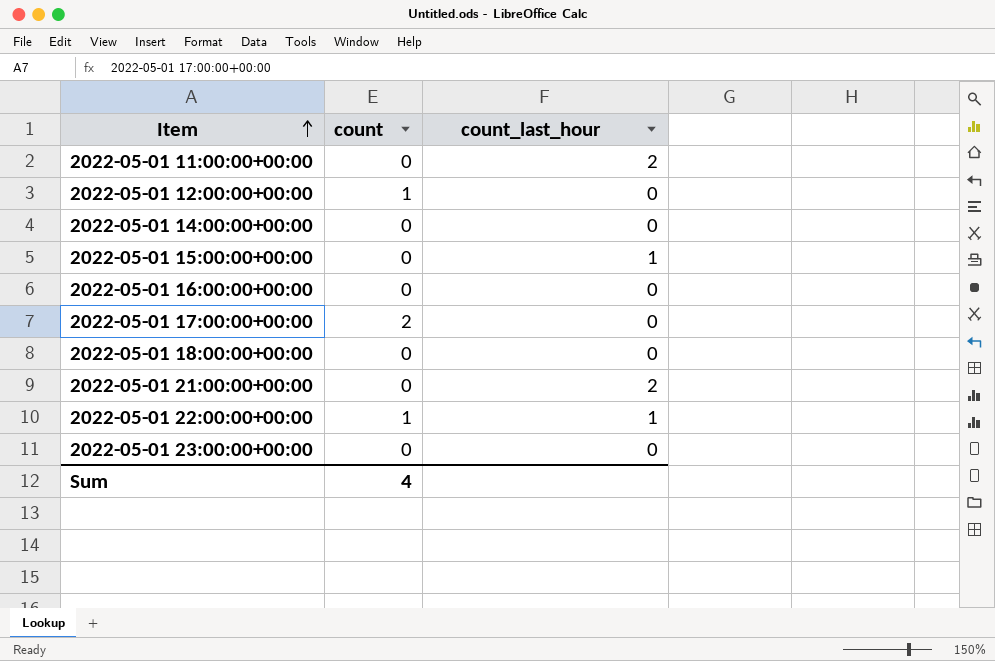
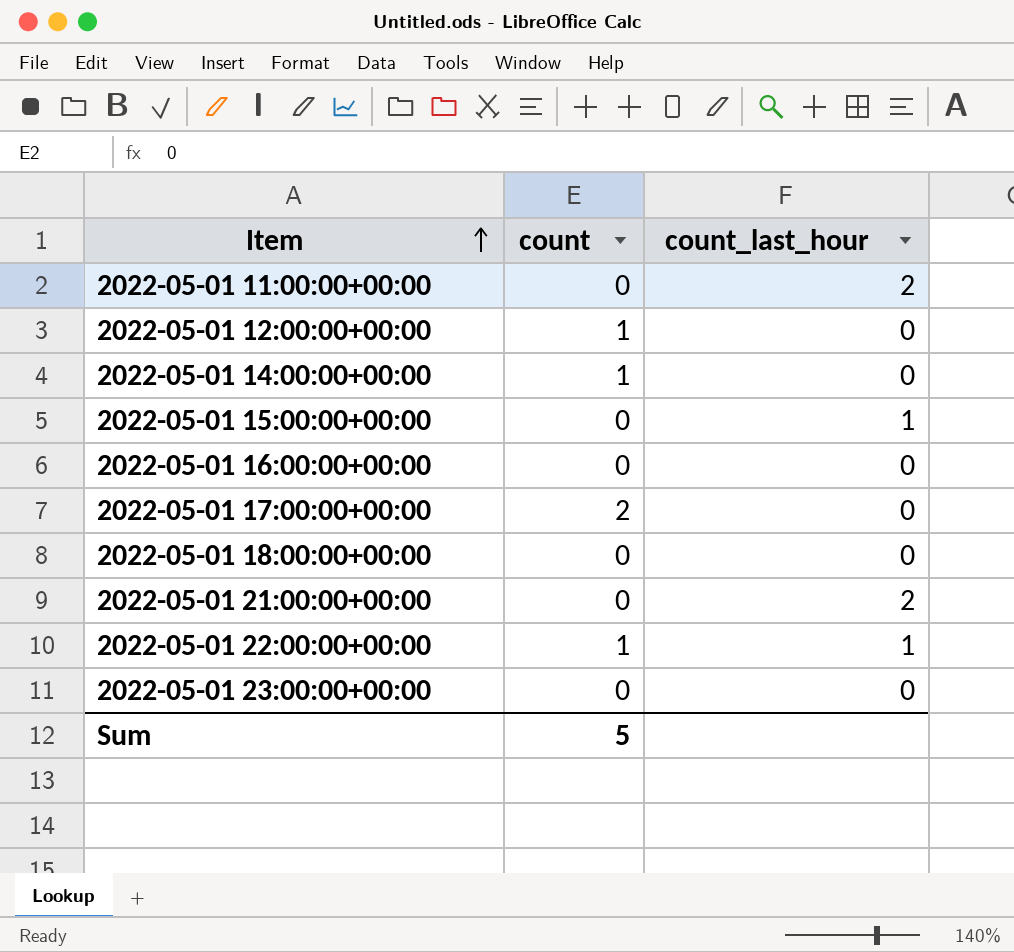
2022-05-01 14:00:00+00:00 | count: 0 -> 1
Sum | count: 4 -> 5

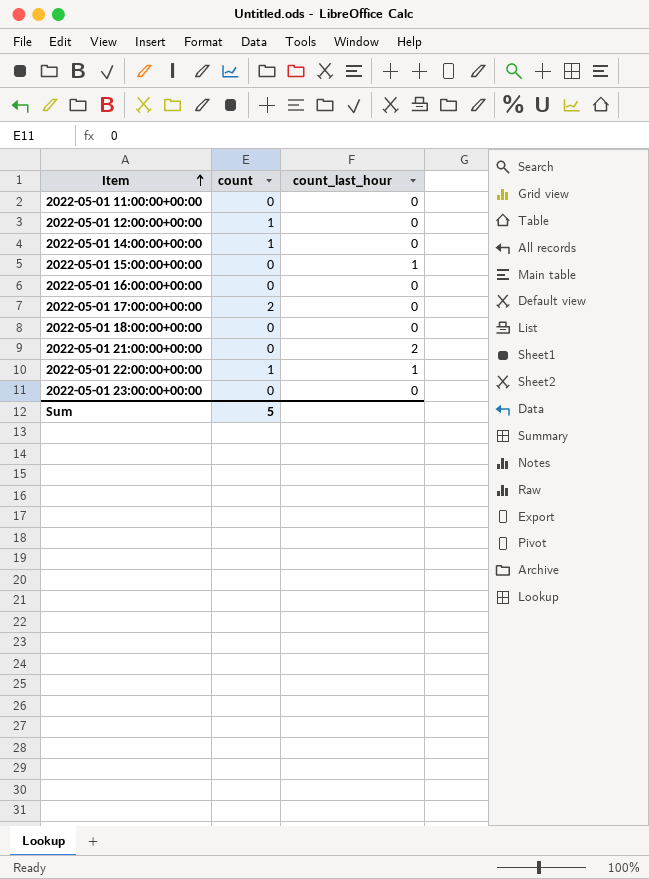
2022-05-01 11:00:00+00:00 | count_last_hour: 2 -> 0

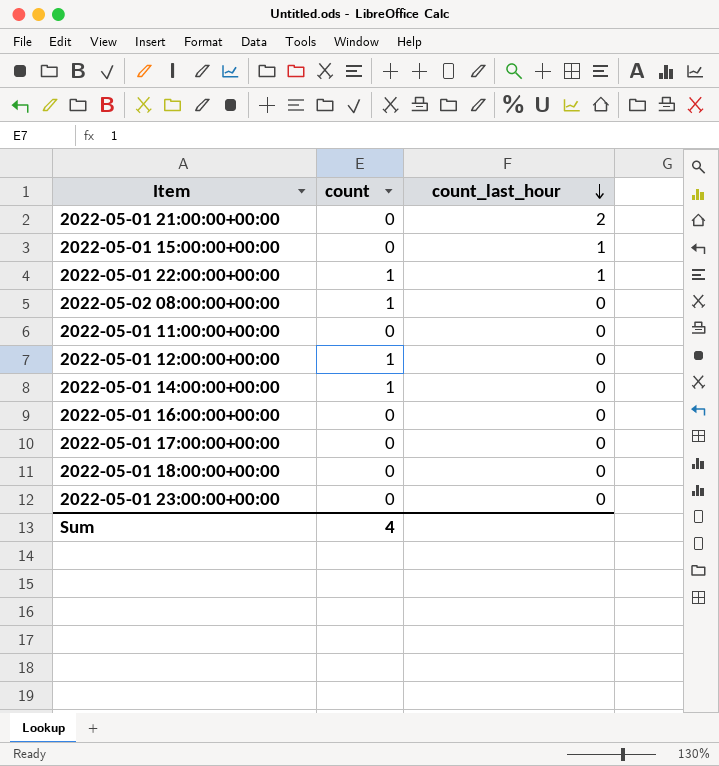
row order: Item ascending -> count_last_hour descending
row 2022-05-02 08:00:00+00:00: none -> 1 | 0
2022-05-01 17:00:00+00:00 | count: 2 -> 0
Sum | count: 5 -> 4

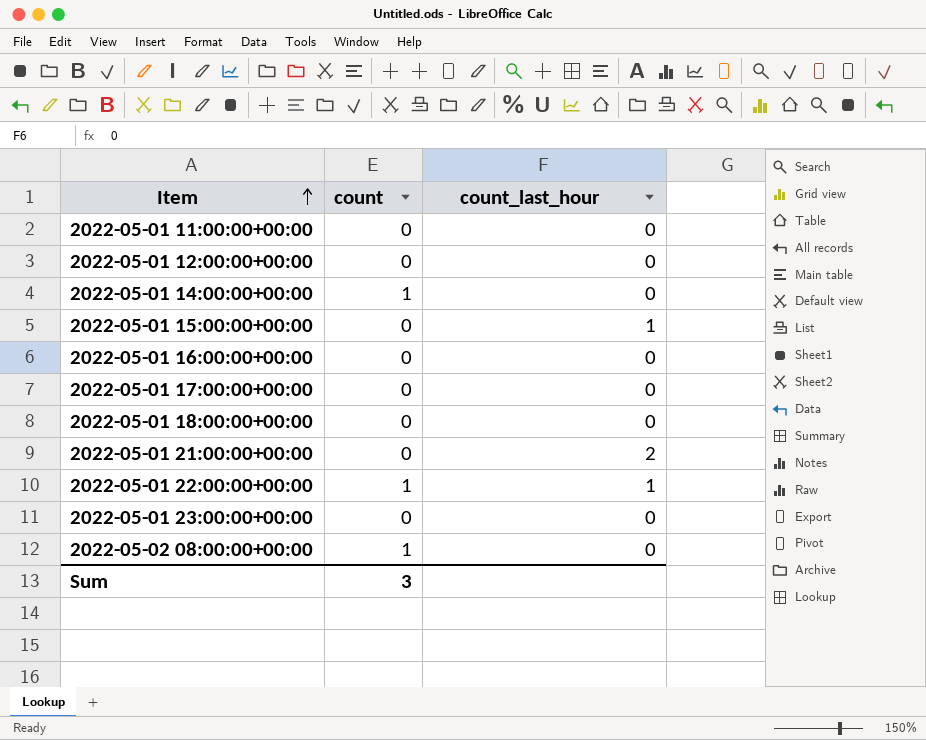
row order: count_last_hour descending -> Item ascending
2022-05-01 12:00:00+00:00 | count: 1 -> 0
Sum | count: 4 -> 3

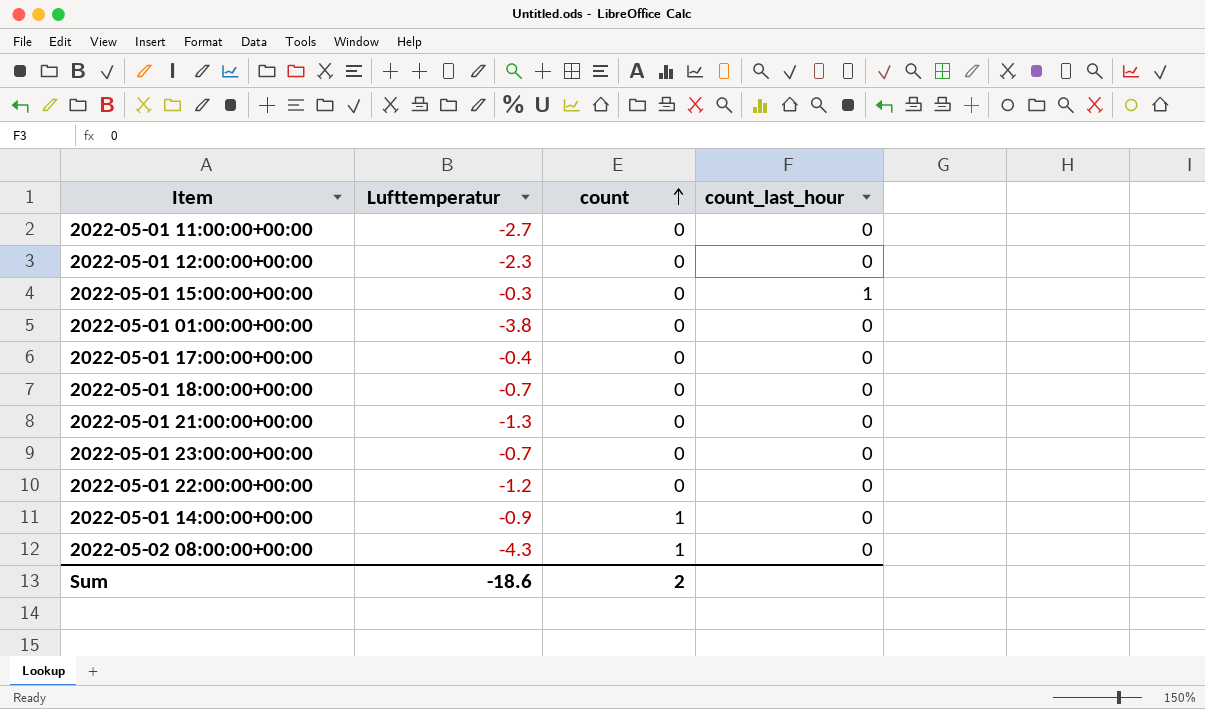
row order: Item ascending -> count ascending
column Lufttemperatur | position: none -> 2
row 2022-05-01 16:00:00+00:00: 0 | 0 -> none
row 2022-05-01 01:00:00+00:00: none -> -3.8 | 0 | 0
2022-05-01 21:00:00+00:00 | count_last_hour: 2 -> 0
2022-05-01 22:00:00+00:00 | count: 1 -> 0
2022-05-01 22:00:00+00:00 | count_last_hour: 1 -> 0
Sum | count: 3 -> 2

